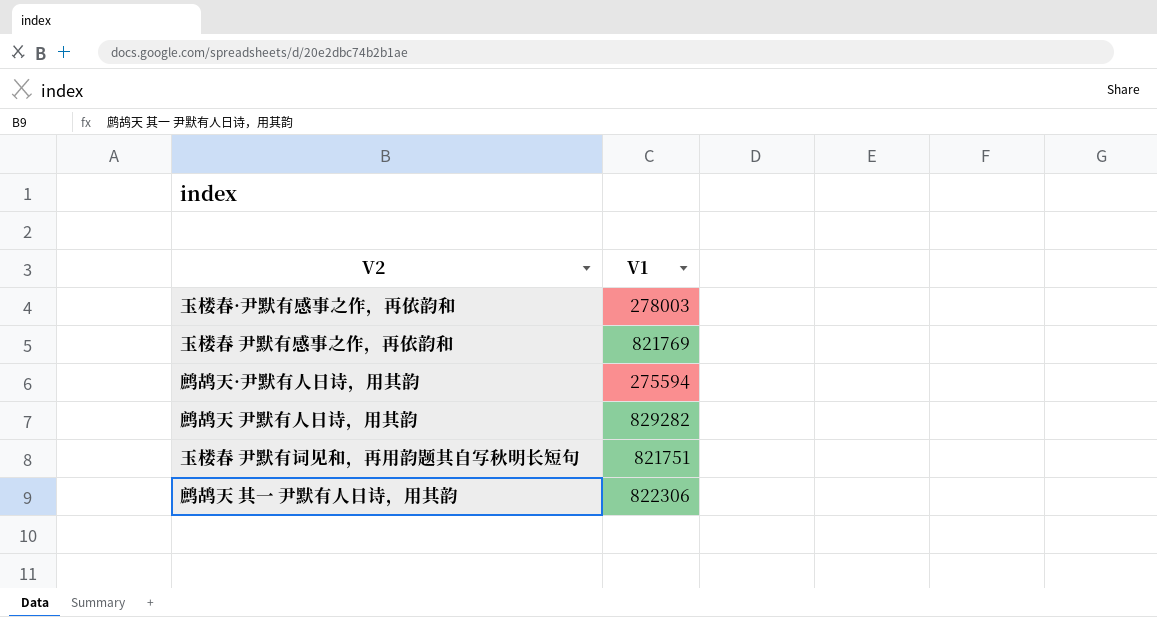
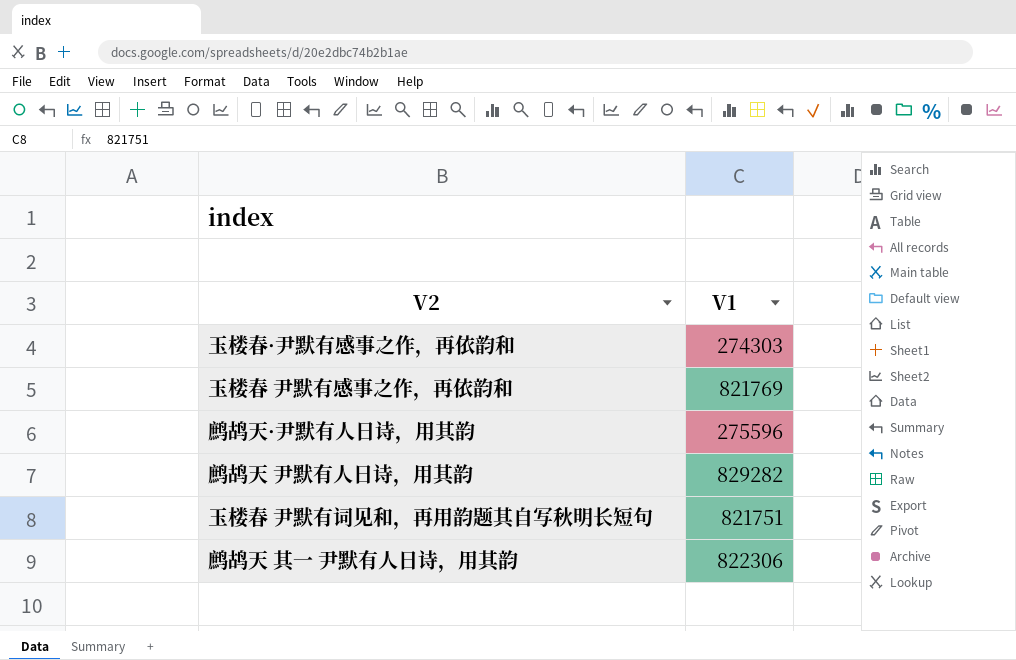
玉楼春·尹默有感事之作，再依韵和 | V1: 278003 -> 274303
鹧鸪天·尹默有人日诗，用其韵 | V1: 275594 -> 275596

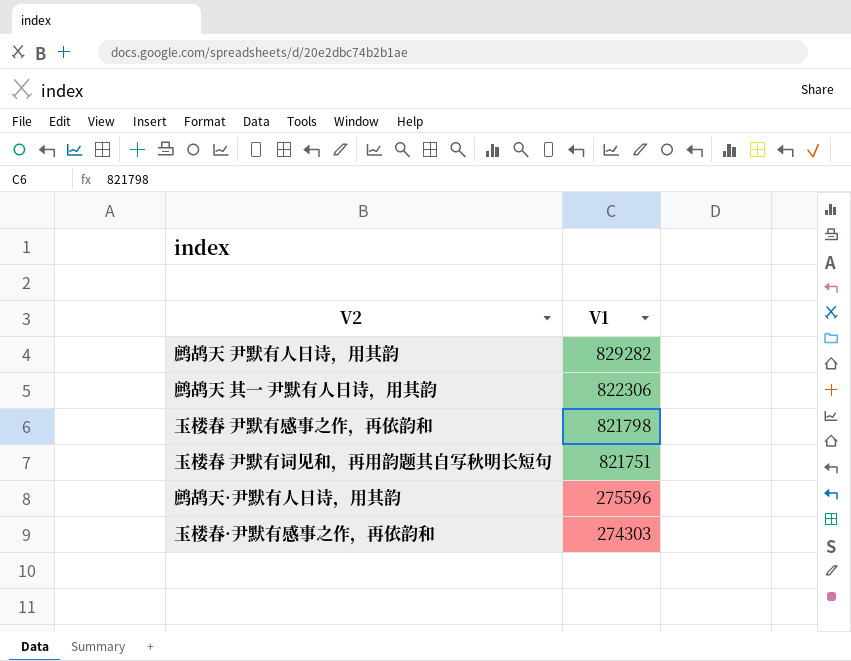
row order: none -> V1 descending
玉楼春 尹默有感事之作，再依韵和 | V1: 821769 -> 821798

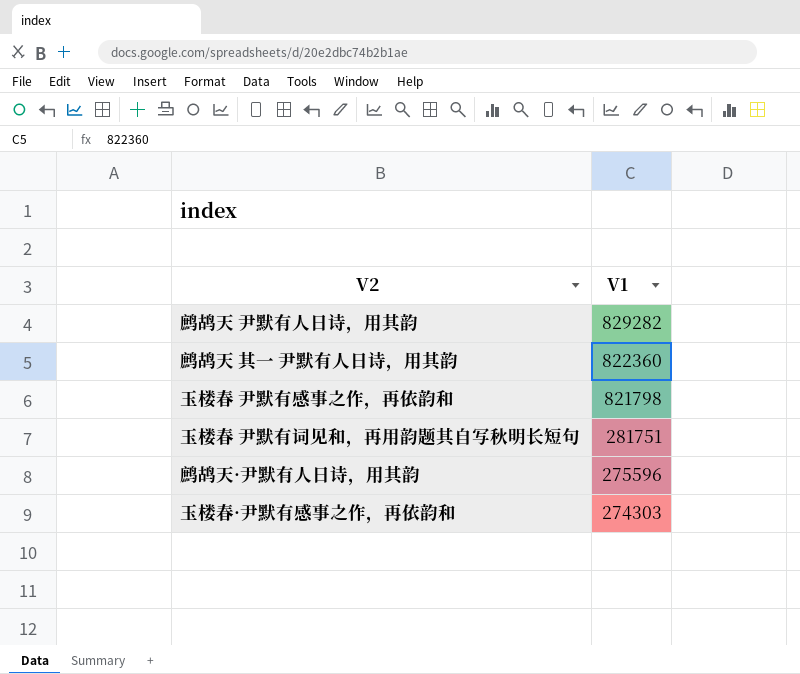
鹧鸪天 其一 尹默有人日诗，用其韵 | V1: 822306 -> 822360
玉楼春 尹默有词见和，再用韵题其自写秋明长短句 | V1: 821751 -> 281751

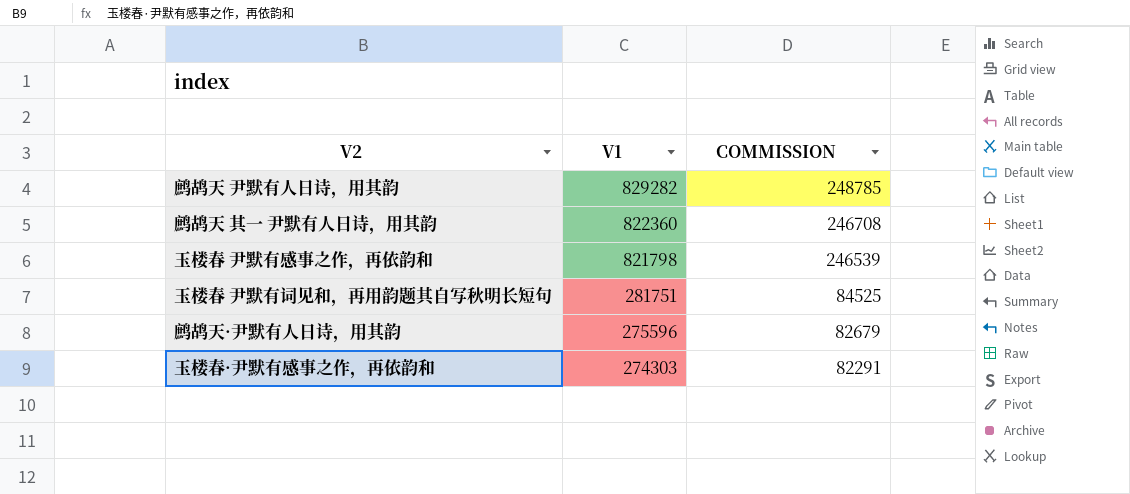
column COMMISSION | formula: none -> [V1] * 0.3

